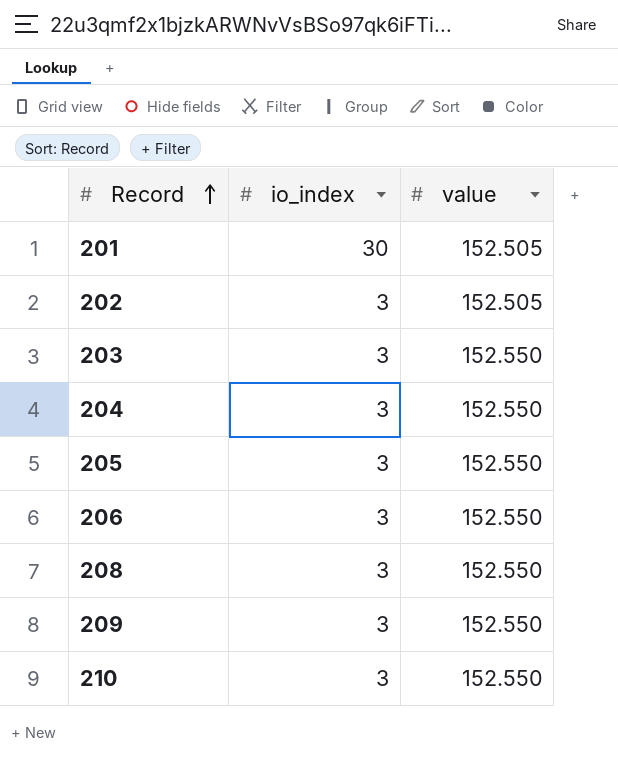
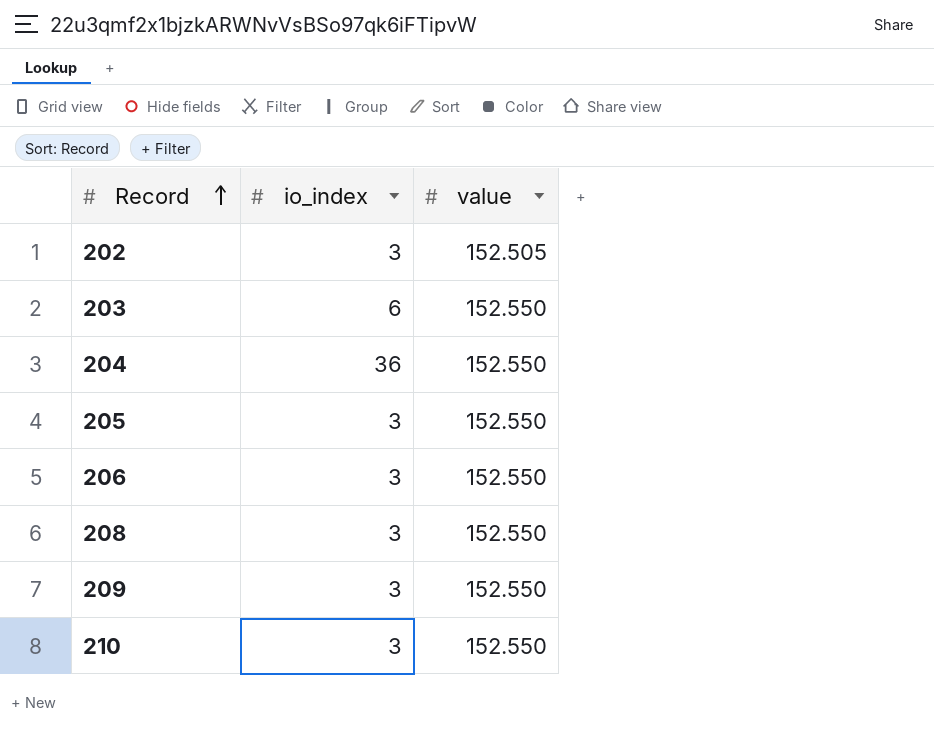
row 201: 30 | 152.505 -> none
203 | io_index: 3 -> 6
204 | io_index: 3 -> 36

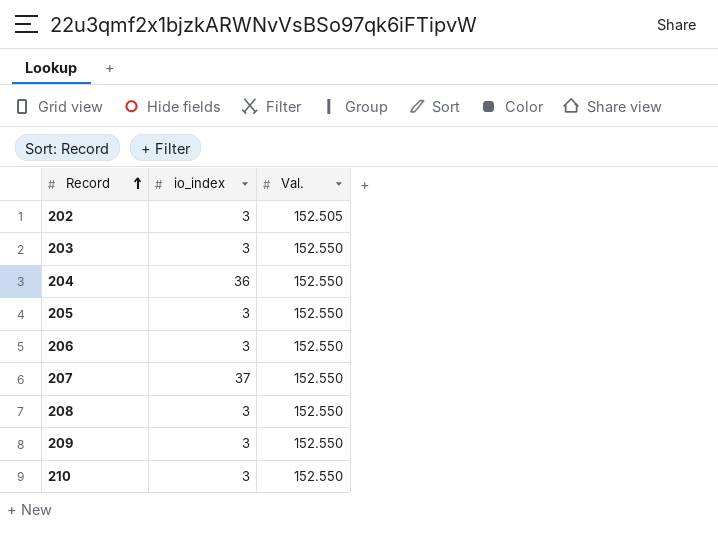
column name: value -> Val.
203 | io_index: 6 -> 3
row 207: none -> 37 | 152.550

